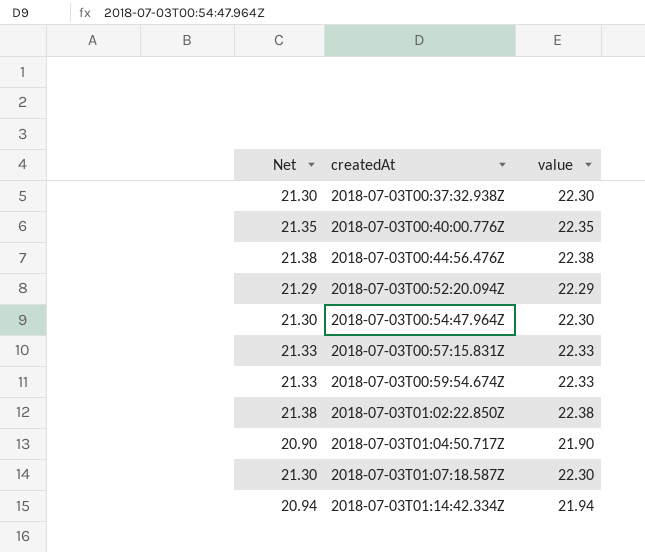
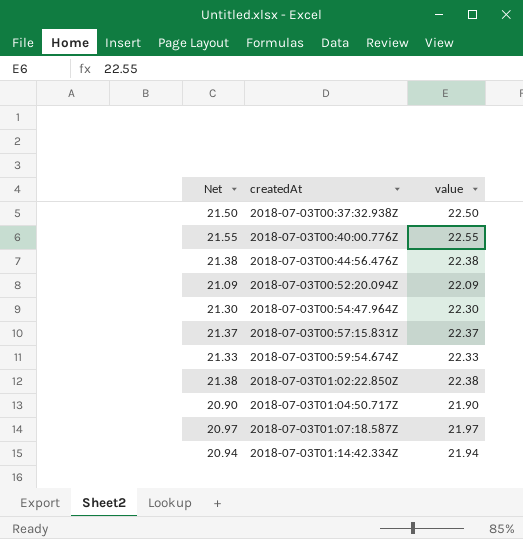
2018-07-03T00:37:32.938Z | Net: 21.30 -> 21.50
2018-07-03T00:37:32.938Z | value: 22.30 -> 22.50
2018-07-03T00:40:00.776Z | Net: 21.35 -> 21.55
2018-07-03T00:40:00.776Z | value: 22.35 -> 22.55
2018-07-03T00:52:20.094Z | Net: 21.29 -> 21.09
2018-07-03T00:52:20.094Z | value: 22.29 -> 22.09
2018-07-03T00:57:15.831Z | Net: 21.33 -> 21.37
2018-07-03T00:57:15.831Z | value: 22.33 -> 22.37
2018-07-03T01:07:18.587Z | Net: 21.30 -> 20.97
2018-07-03T01:07:18.587Z | value: 22.30 -> 21.97

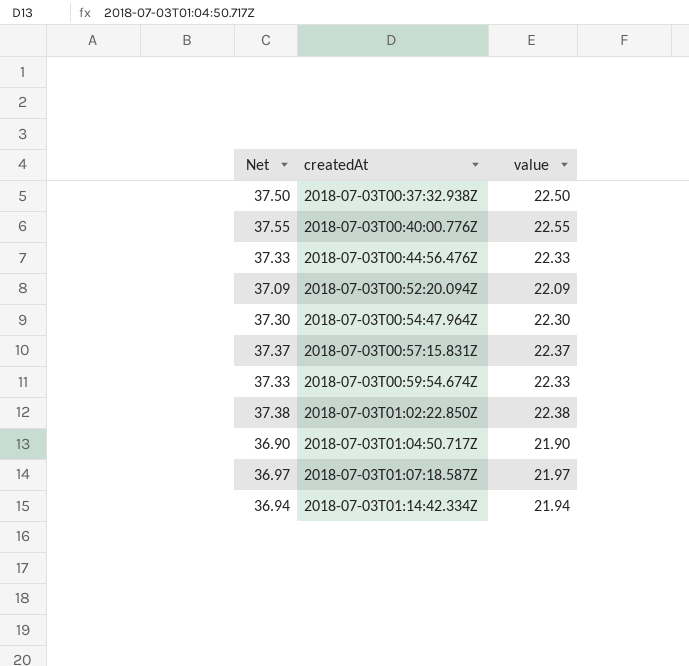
column Net | formula: [value] - 1 -> [value] + 15
2018-07-03T00:44:56.476Z | value: 22.38 -> 22.33

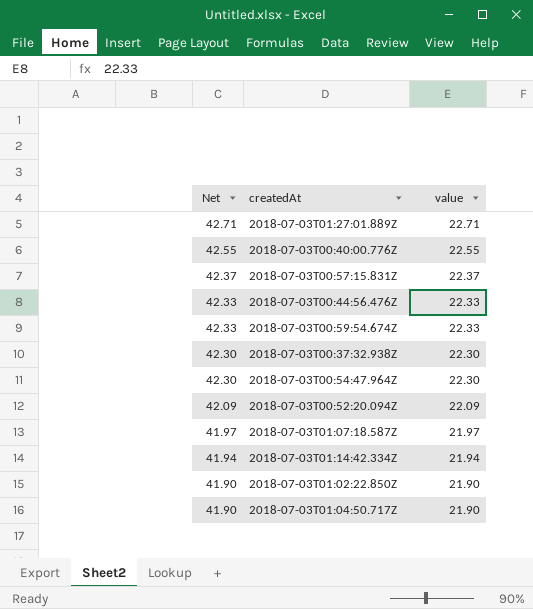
row order: createdAt ascending -> Net descending
column Net | formula: [value] + 15 -> [value] + 20
row 2018-07-03T01:27:01.889Z: none -> 42.71 | 22.71
2018-07-03T00:37:32.938Z | value: 22.50 -> 22.30
2018-07-03T01:02:22.850Z | value: 22.38 -> 21.90

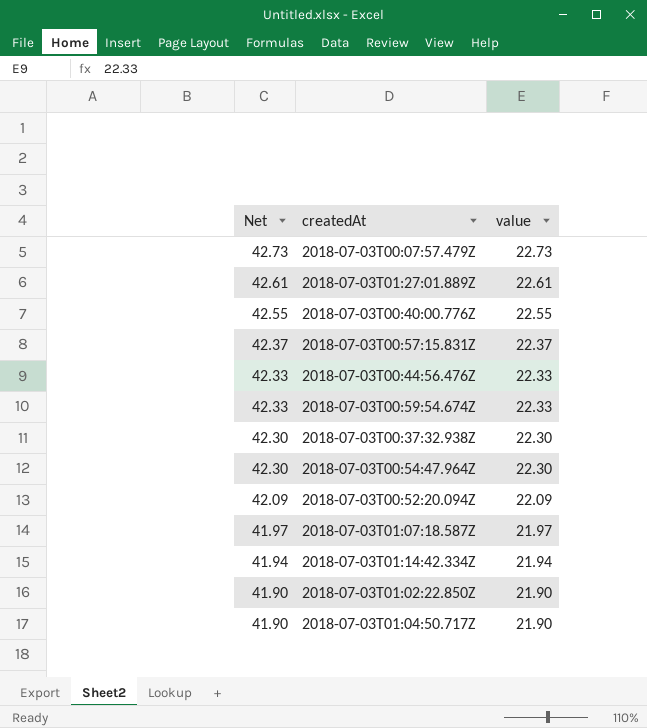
row 2018-07-03T00:07:57.479Z: none -> 42.73 | 22.73
2018-07-03T01:27:01.889Z | Net: 42.71 -> 42.61
2018-07-03T01:27:01.889Z | value: 22.71 -> 22.61

